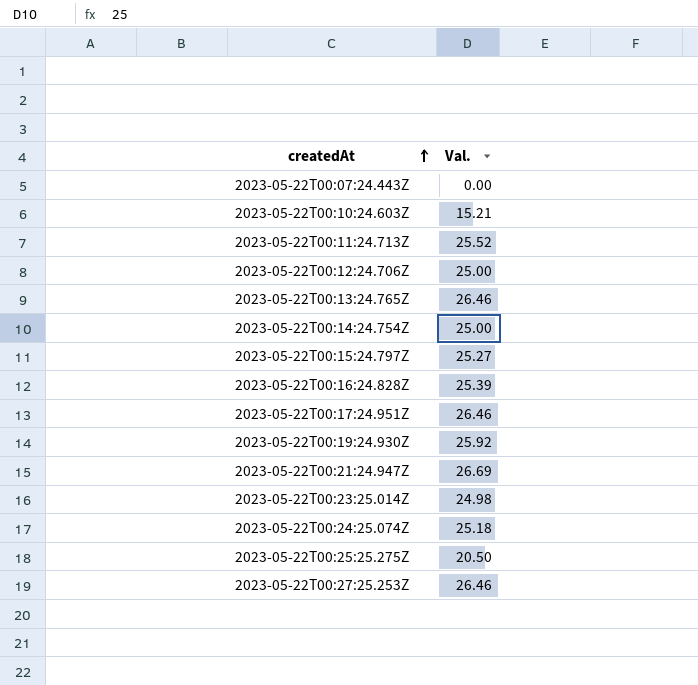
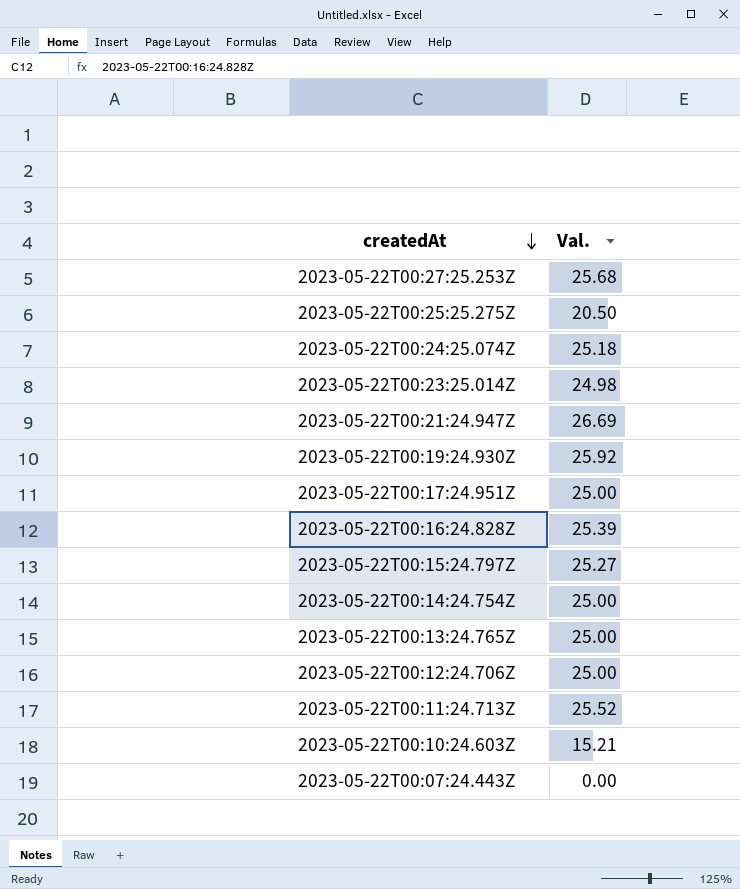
row order: createdAt ascending -> createdAt descending
2023-05-22T00:27:25.253Z | Val.: 26.46 -> 25.68
2023-05-22T00:17:24.951Z | Val.: 26.46 -> 25.00
2023-05-22T00:13:24.765Z | Val.: 26.46 -> 25.00

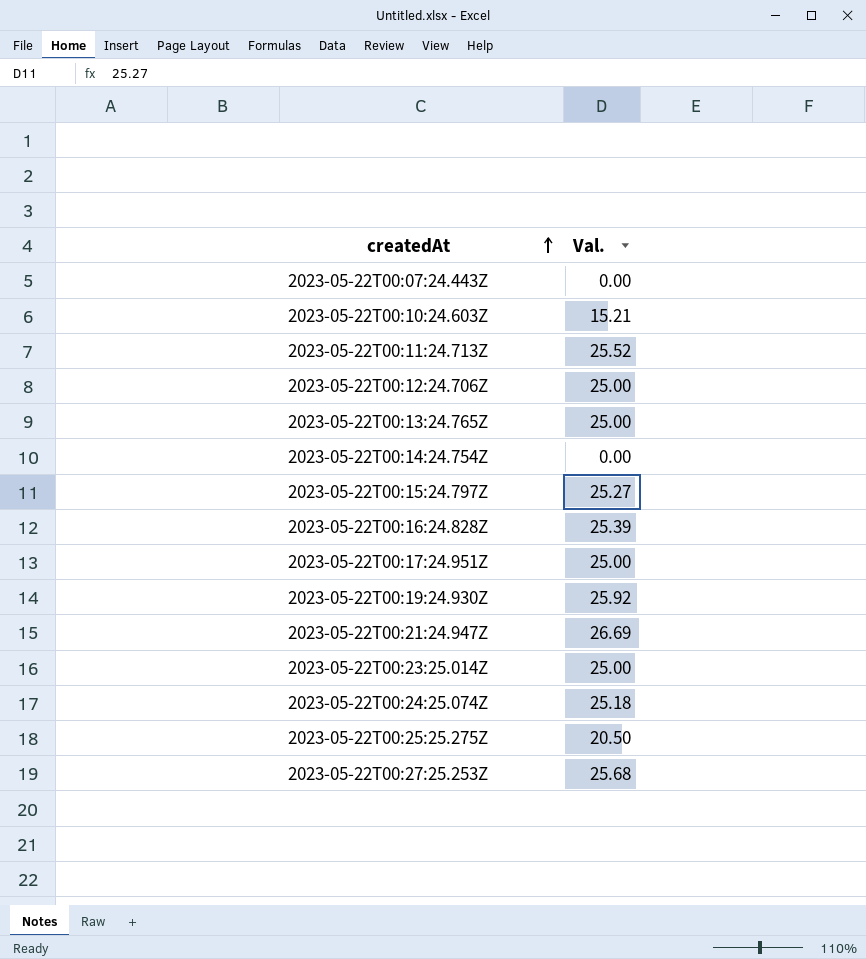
row order: createdAt descending -> createdAt ascending
2023-05-22T00:14:24.754Z | Val.: 25.00 -> 0.00
2023-05-22T00:23:25.014Z | Val.: 24.98 -> 25.00

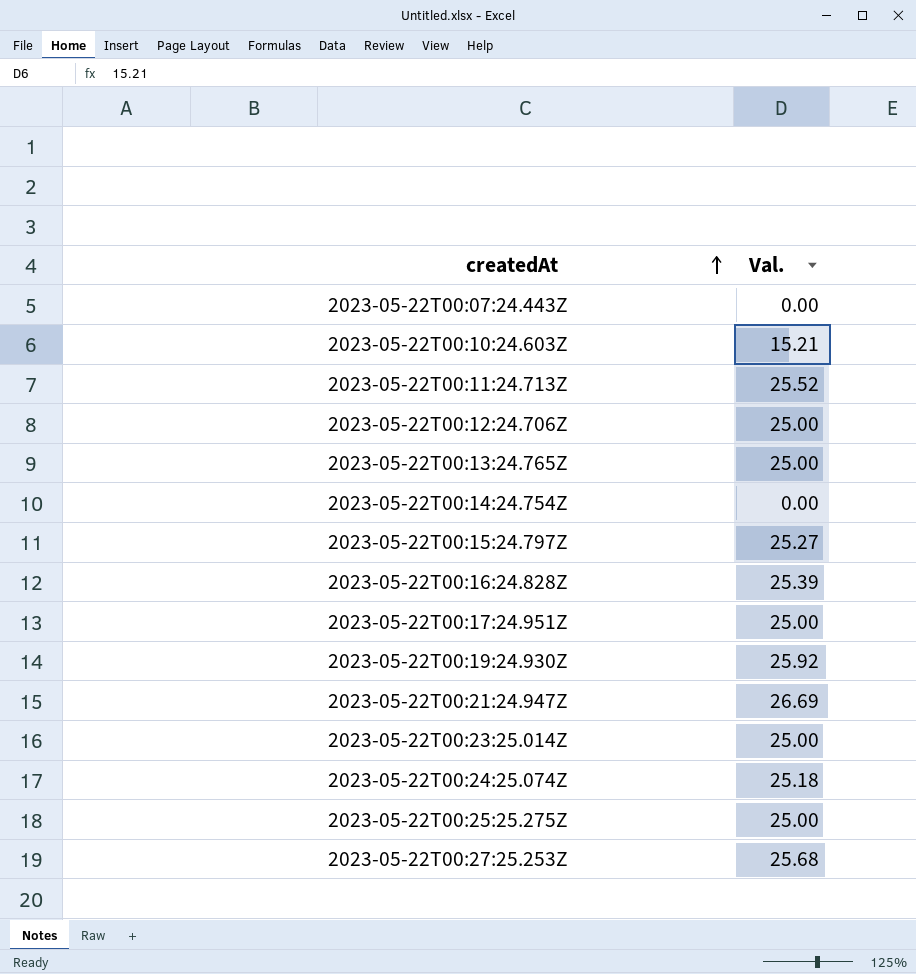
2023-05-22T00:25:25.275Z | Val.: 20.50 -> 25.00

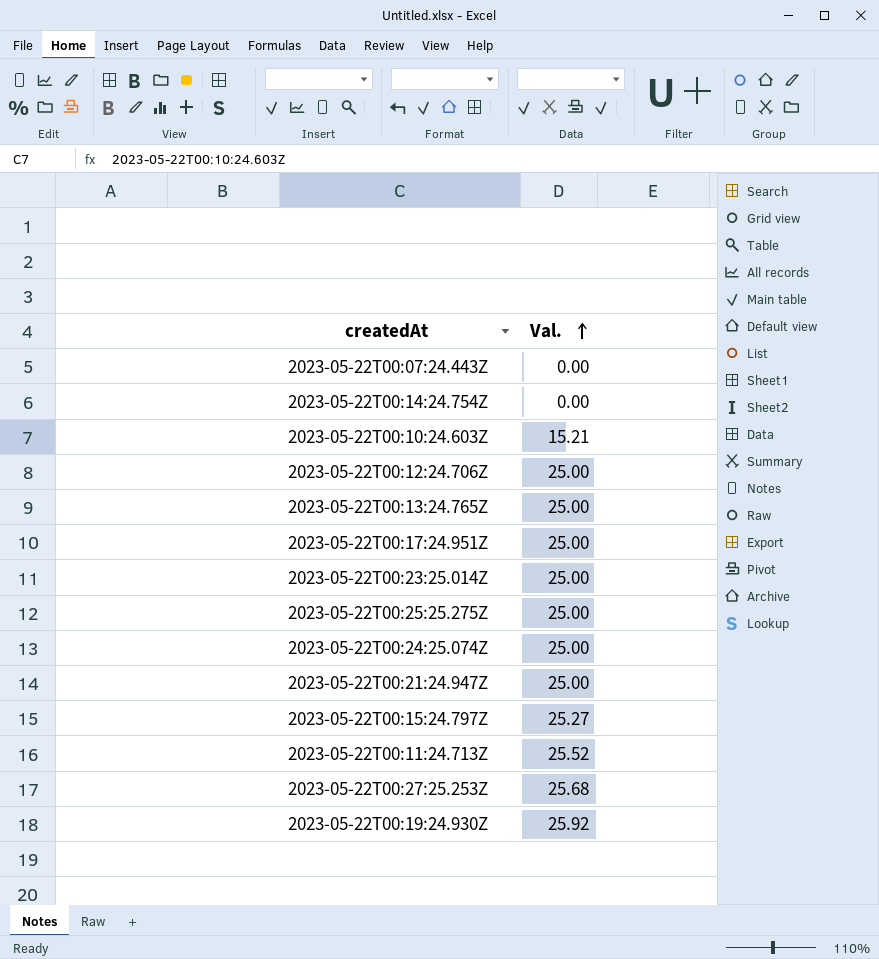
row order: createdAt ascending -> Val. ascending
row 2023-05-22T00:16:24.828Z: 25.39 -> none
2023-05-22T00:24:25.074Z | Val.: 25.18 -> 25.00
2023-05-22T00:21:24.947Z | Val.: 26.69 -> 25.00

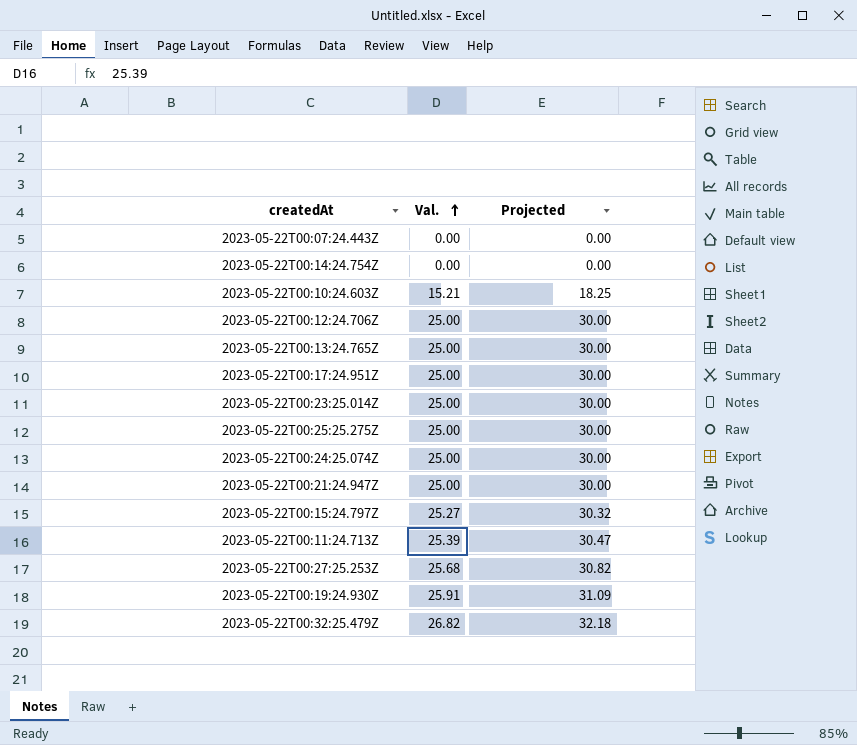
column Projected | formula: none -> [Val.] * 1.2
2023-05-22T00:11:24.713Z | Val.: 25.52 -> 25.39
2023-05-22T00:19:24.930Z | Val.: 25.92 -> 25.91
row 2023-05-22T00:32:25.479Z: none -> 26.82 | 32.18

